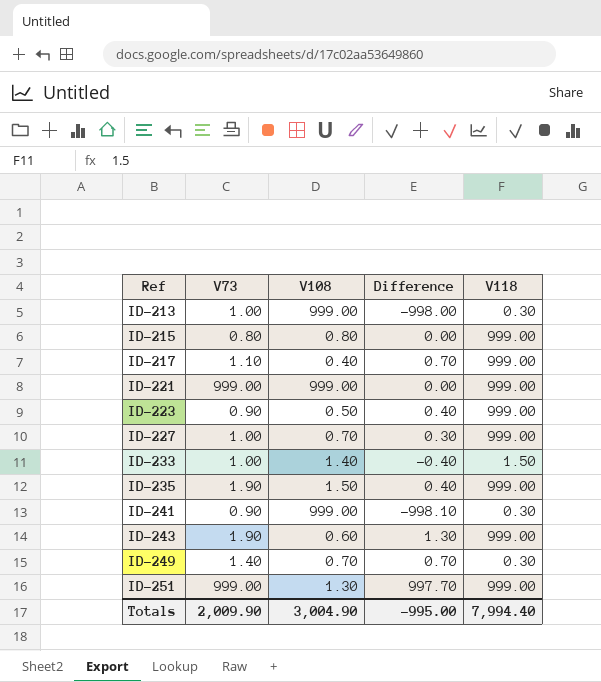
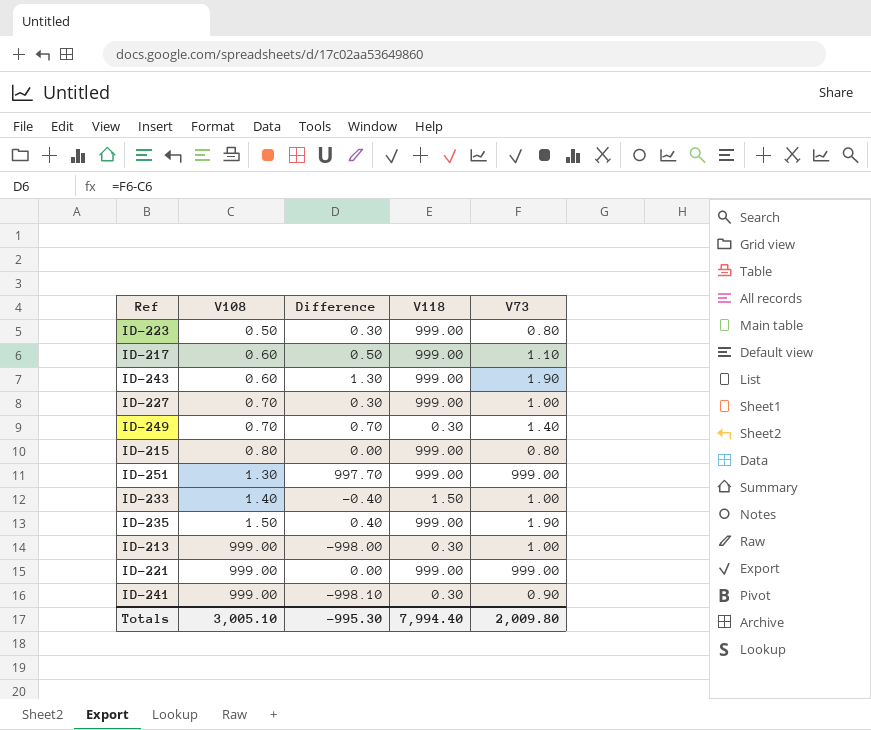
row order: Ref ascending -> V108 ascending
column V73 | position: 2 -> 5
ID-223 | Difference: 0.40 -> 0.30
ID-223 | V73: 0.90 -> 0.80
ID-217 | V108: 0.40 -> 0.60
ID-217 | Difference: 0.70 -> 0.50
Totals | V108: 3,004.90 -> 3,005.10
Totals | Difference: -995.00 -> -995.30
Totals | V73: 2,009.90 -> 2,009.80

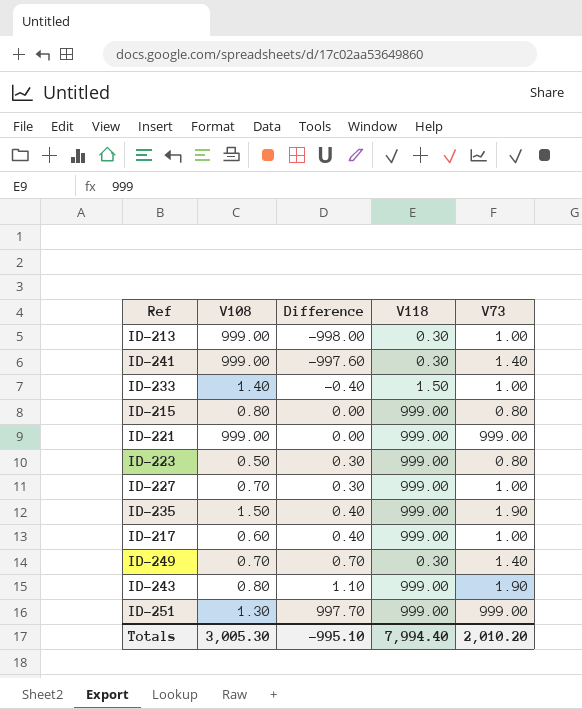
row order: V108 ascending -> Difference ascending
ID-241 | Difference: -998.10 -> -997.60
ID-241 | V73: 0.90 -> 1.40
ID-217 | Difference: 0.50 -> 0.40
ID-217 | V73: 1.10 -> 1.00
ID-243 | V108: 0.60 -> 0.80
ID-243 | Difference: 1.30 -> 1.10
Totals | V108: 3,005.10 -> 3,005.30
Totals | Difference: -995.30 -> -995.10
Totals | V73: 2,009.80 -> 2,010.20

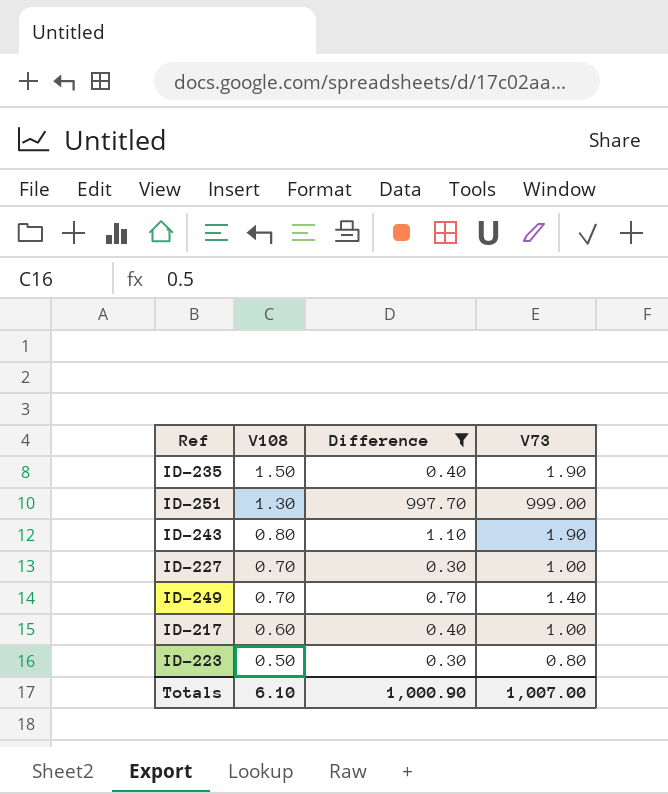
filter: none -> Difference >= 0.30
row order: Difference ascending -> V108 descending
column V118 | position: 4 -> none
Totals | V108: 3,005.30 -> 6.10
Totals | Difference: -995.10 -> 1,000.90
Totals | V73: 2,010.20 -> 1,007.00

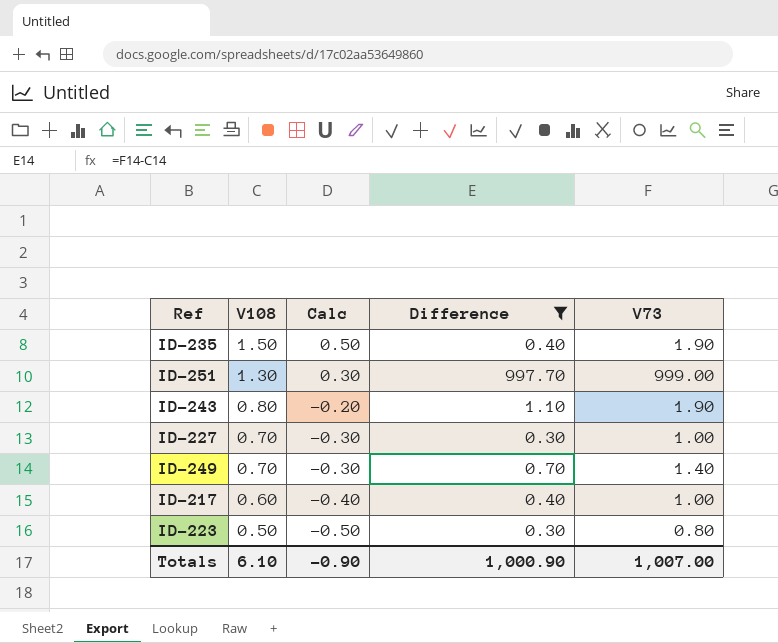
column Calc | formula: none -> [V108] - 1

